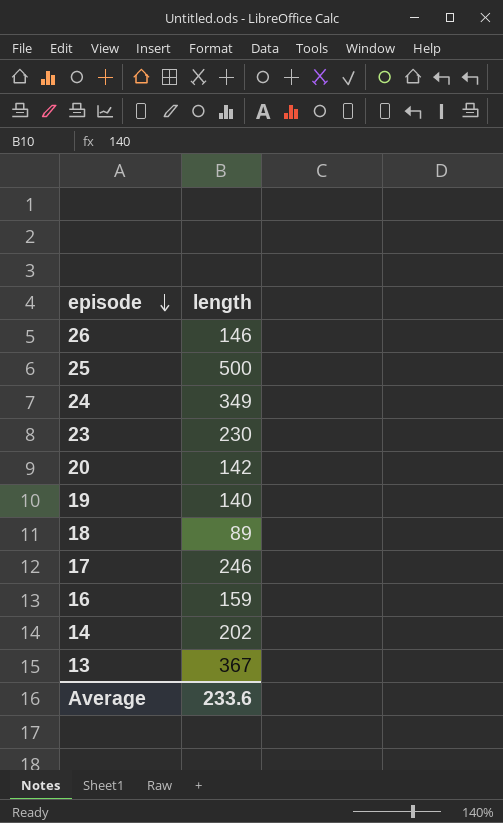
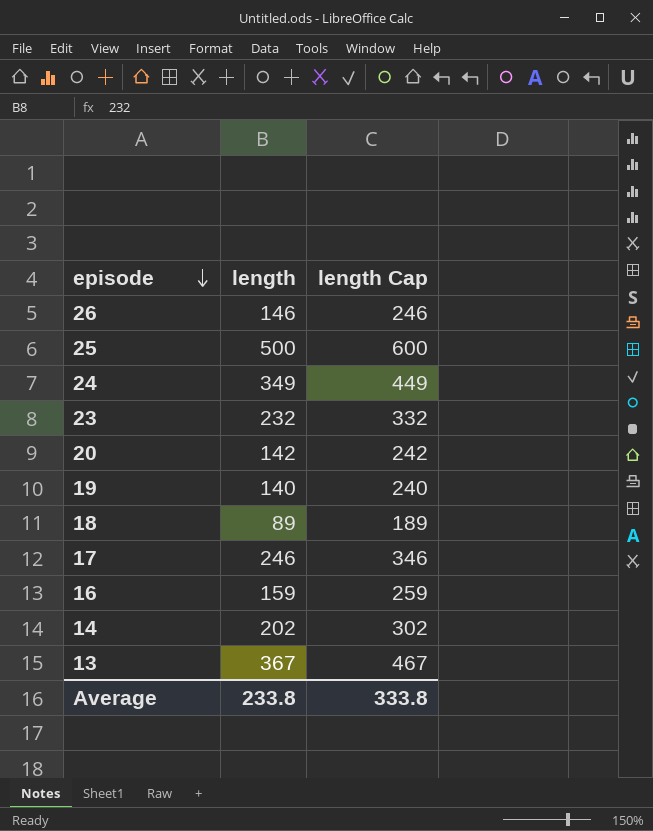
column length Cap | formula: none -> [length] + 100
23 | length: 230 -> 232
Average | length: 233.6 -> 233.8

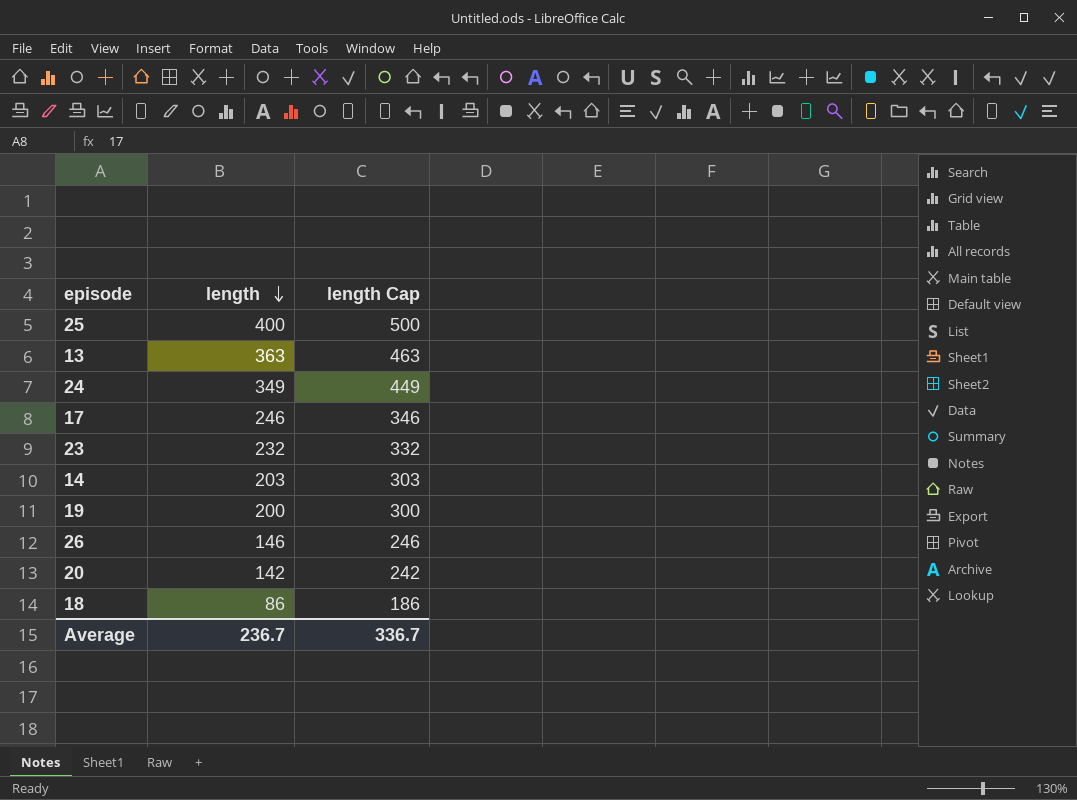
row order: episode descending -> length descending
row 16: 159 | 259 -> none
25 | length: 500 -> 400
25 | length Cap: 600 -> 500
13 | length: 367 -> 363
13 | length Cap: 467 -> 463
14 | length: 202 -> 203
14 | length Cap: 302 -> 303
19 | length: 140 -> 200
19 | length Cap: 240 -> 300
18 | length: 89 -> 86
18 | length Cap: 189 -> 186
Average | length: 233.8 -> 236.7
Average | length Cap: 333.8 -> 336.7

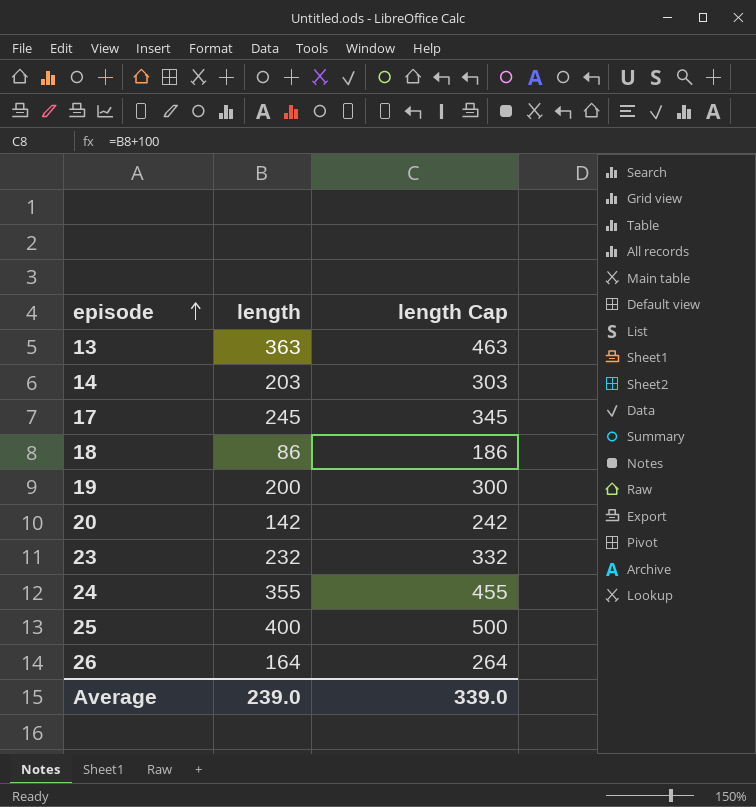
row order: length descending -> episode ascending
17 | length: 246 -> 245
17 | length Cap: 346 -> 345
24 | length: 349 -> 355
24 | length Cap: 449 -> 455
26 | length: 146 -> 164
26 | length Cap: 246 -> 264
Average | length: 236.7 -> 239.0
Average | length Cap: 336.7 -> 339.0

